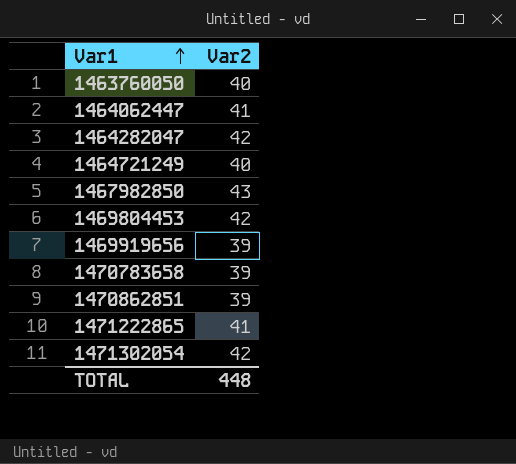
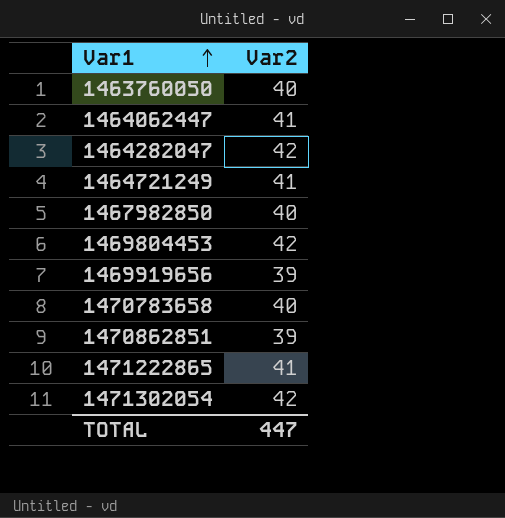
1464721249 | Var2: 40 -> 41
1467982850 | Var2: 43 -> 40
1470783658 | Var2: 39 -> 40
TOTAL | Var2: 448 -> 447

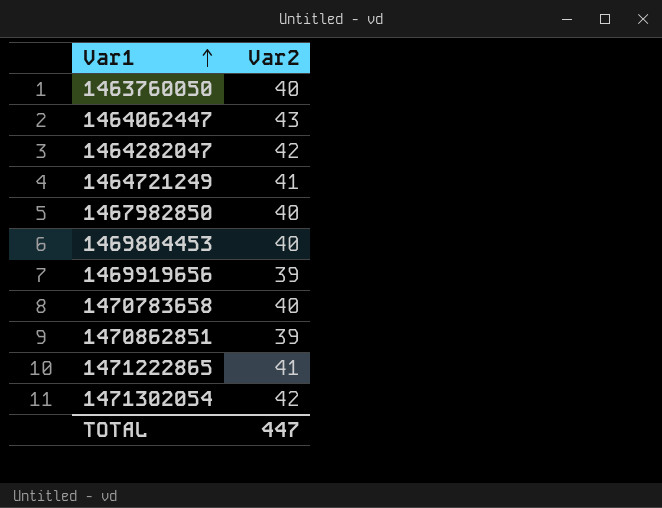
1464062447 | Var2: 41 -> 43
1469804453 | Var2: 42 -> 40

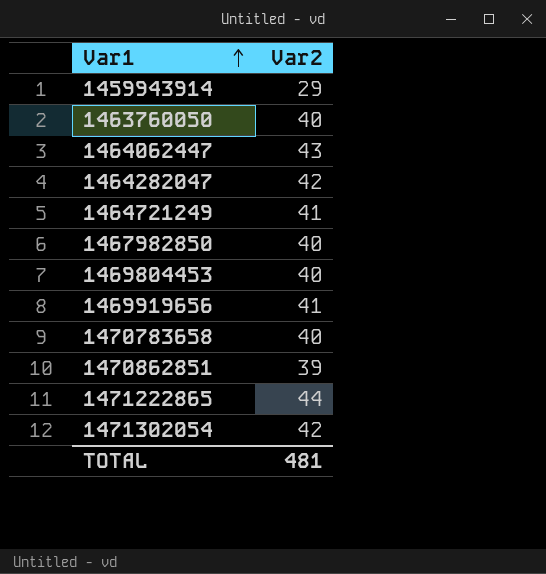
row 1459943914: none -> 29
1469919656 | Var2: 39 -> 41
1471222865 | Var2: 41 -> 44
TOTAL | Var2: 447 -> 481

